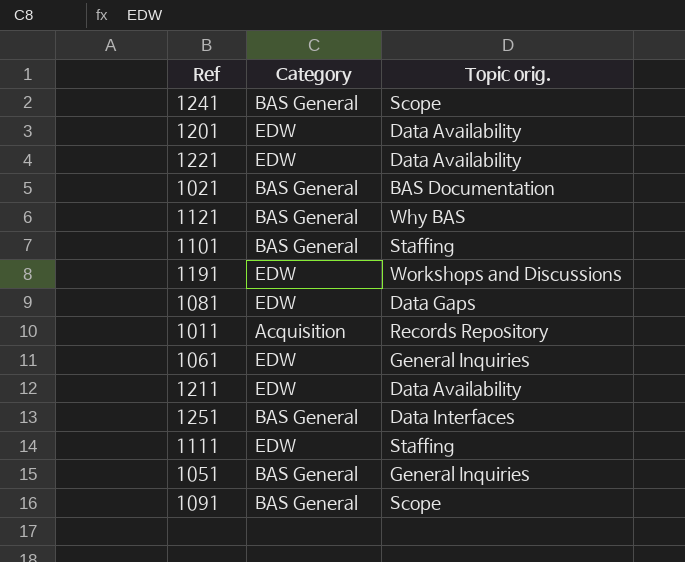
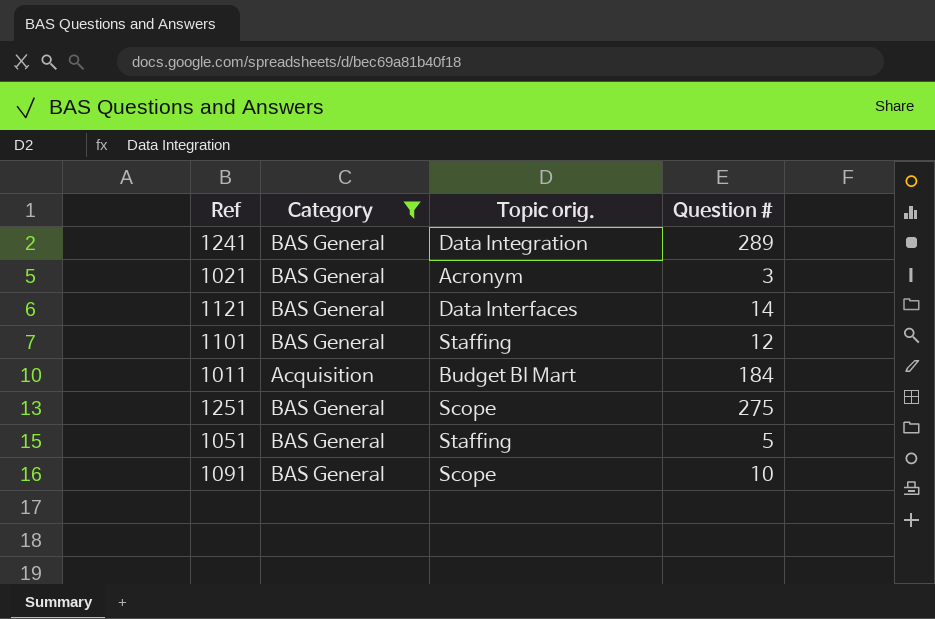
filter: none -> Category != EDW
column Question # | position: none -> 4
1241 | Topic orig.: Scope -> Data Integration
1021 | Topic orig.: BAS Documentation -> Acronym
1121 | Topic orig.: Why BAS -> Data Interfaces
1011 | Topic orig.: Records Repository -> Budget BI Mart
1251 | Topic orig.: Data Interfaces -> Scope
1051 | Topic orig.: General Inquiries -> Staffing

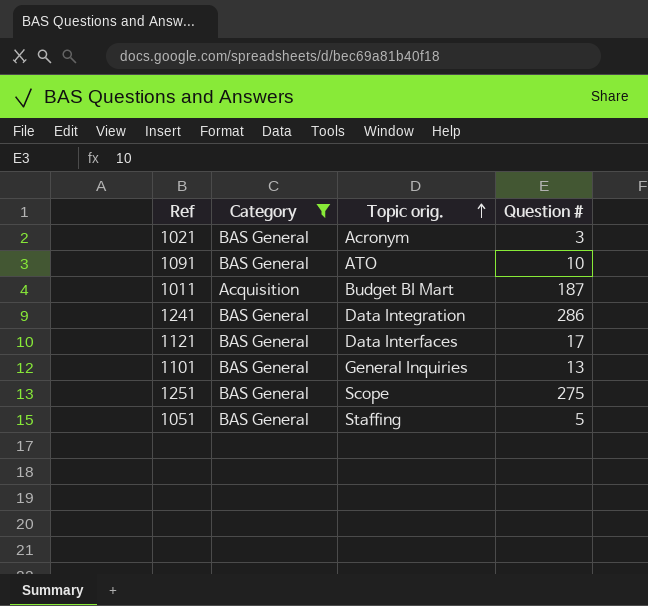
row order: none -> Topic orig. ascending
1091 | Topic orig.: Scope -> ATO
1011 | Question #: 184 -> 187
1241 | Question #: 289 -> 286
1121 | Question #: 14 -> 17
1101 | Topic orig.: Staffing -> General Inquiries
1101 | Question #: 12 -> 13

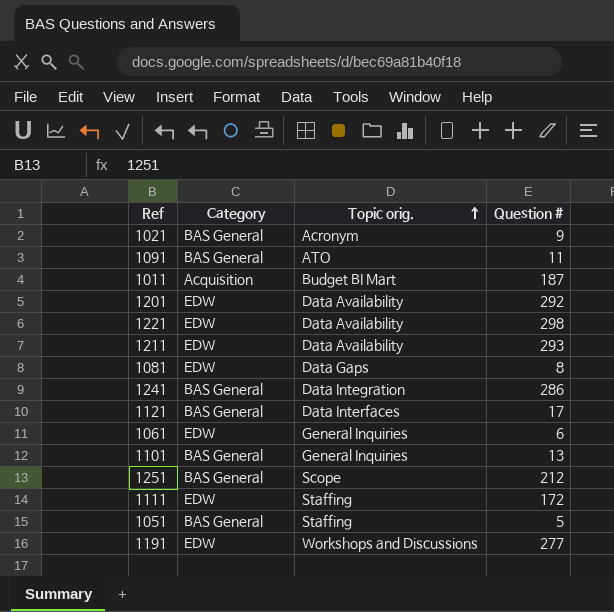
filter: Category != EDW -> none
1021 | Question #: 3 -> 9
1091 | Question #: 10 -> 11
1251 | Question #: 275 -> 212

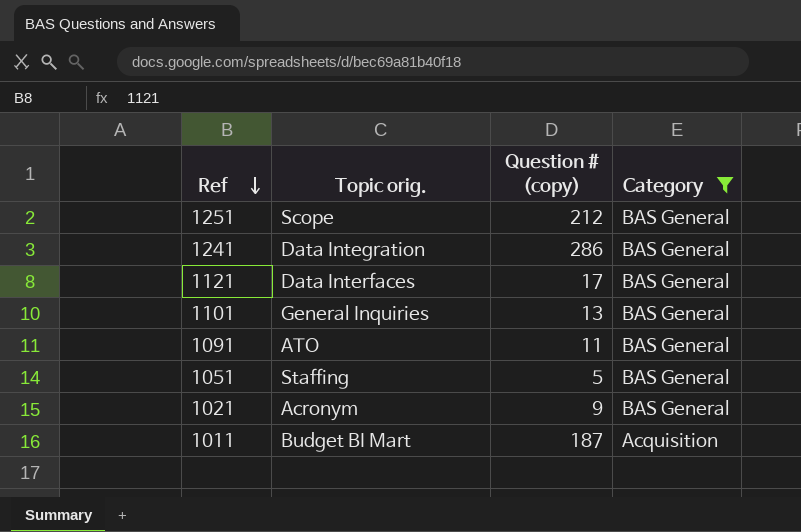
filter: none -> Category != EDW
row order: Topic orig. ascending -> Ref descending
column name: Question # -> Question # (copy)
column Category | position: 2 -> 4

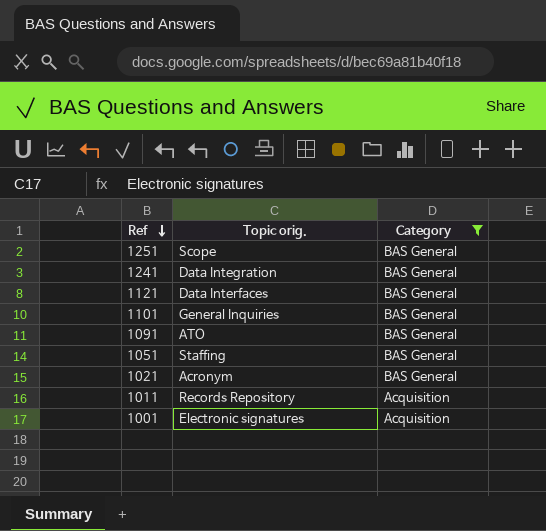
column Question # (copy) | position: 3 -> none
1011 | Topic orig.: Budget BI Mart -> Records Repository
row 1001: none -> Electronic signatures | Acquisition

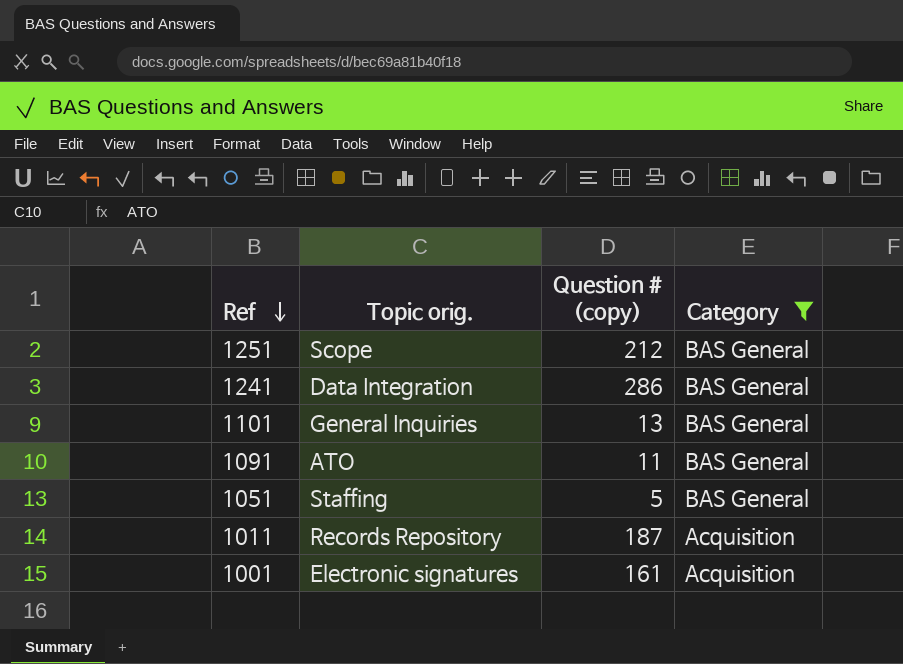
column Question # (copy) | position: none -> 3
row 1121: Data Interfaces | BAS General -> none
row 1021: Acronym | BAS General -> none

